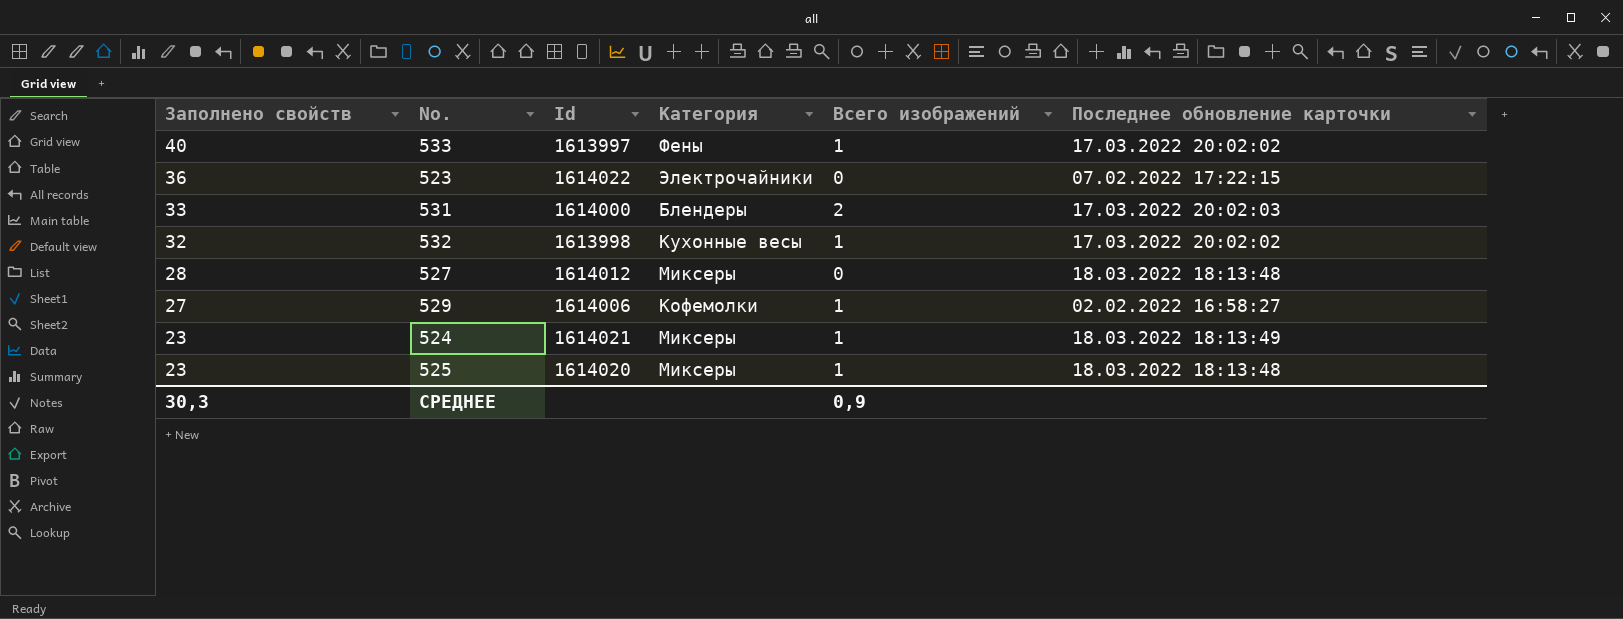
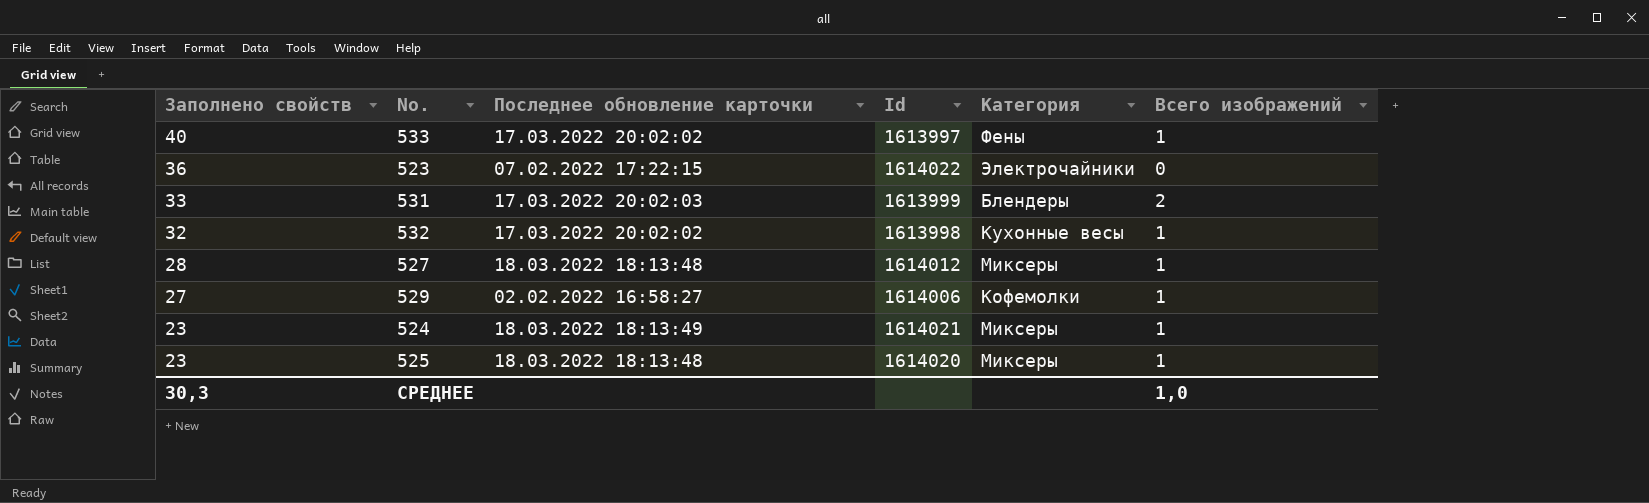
column Последнее обновление карточки | position: 6 -> 3
531 | Id: 1614000 -> 1613999
527 | Всего изображений: 0 -> 1
СРЕДНЕЕ | Всего изображений: 0,9 -> 1,0

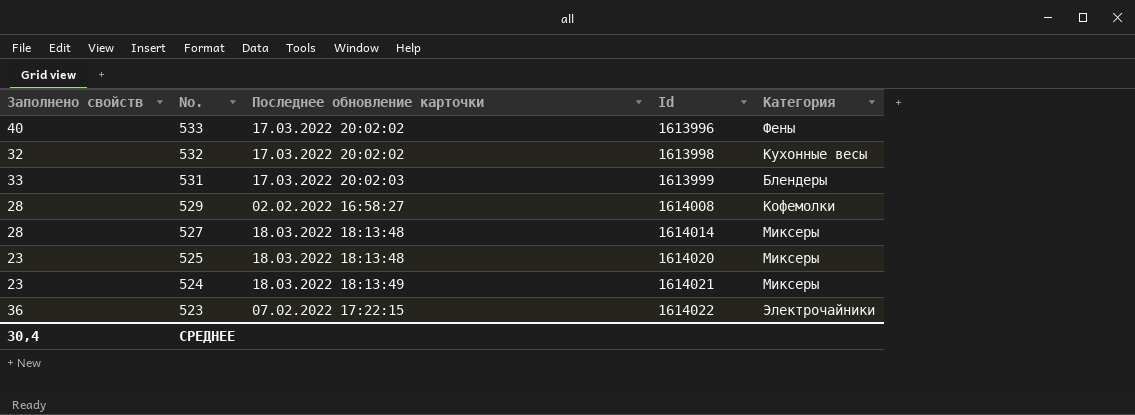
row order: Заполнено свойств descending -> No. descending
column Всего изображений | position: 6 -> none
533 | Id: 1613997 -> 1613996
529 | Заполнено свойств: 27 -> 28
529 | Id: 1614006 -> 1614008
527 | Id: 1614012 -> 1614014
СРЕДНЕЕ | Заполнено свойств: 30,3 -> 30,4

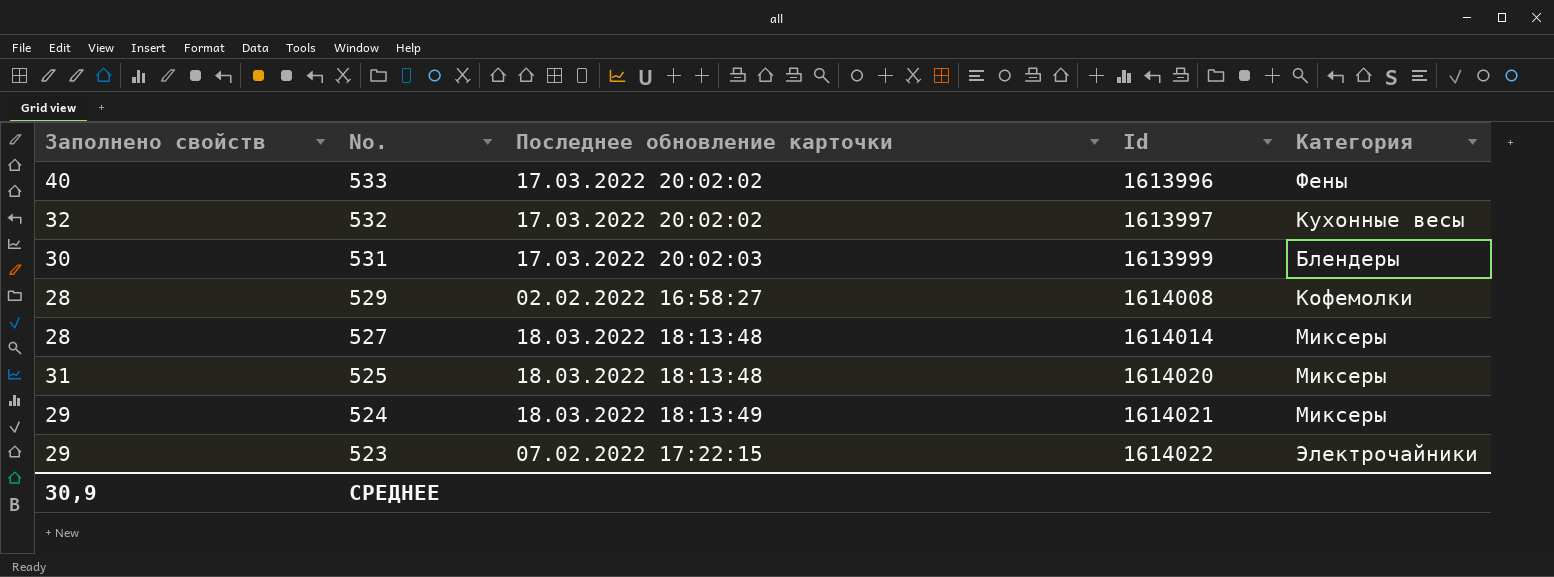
532 | Id: 1613998 -> 1613997
531 | Заполнено свойств: 33 -> 30
525 | Заполнено свойств: 23 -> 31
524 | Заполнено свойств: 23 -> 29
523 | Заполнено свойств: 36 -> 29
СРЕДНЕЕ | Заполнено свойств: 30,4 -> 30,9

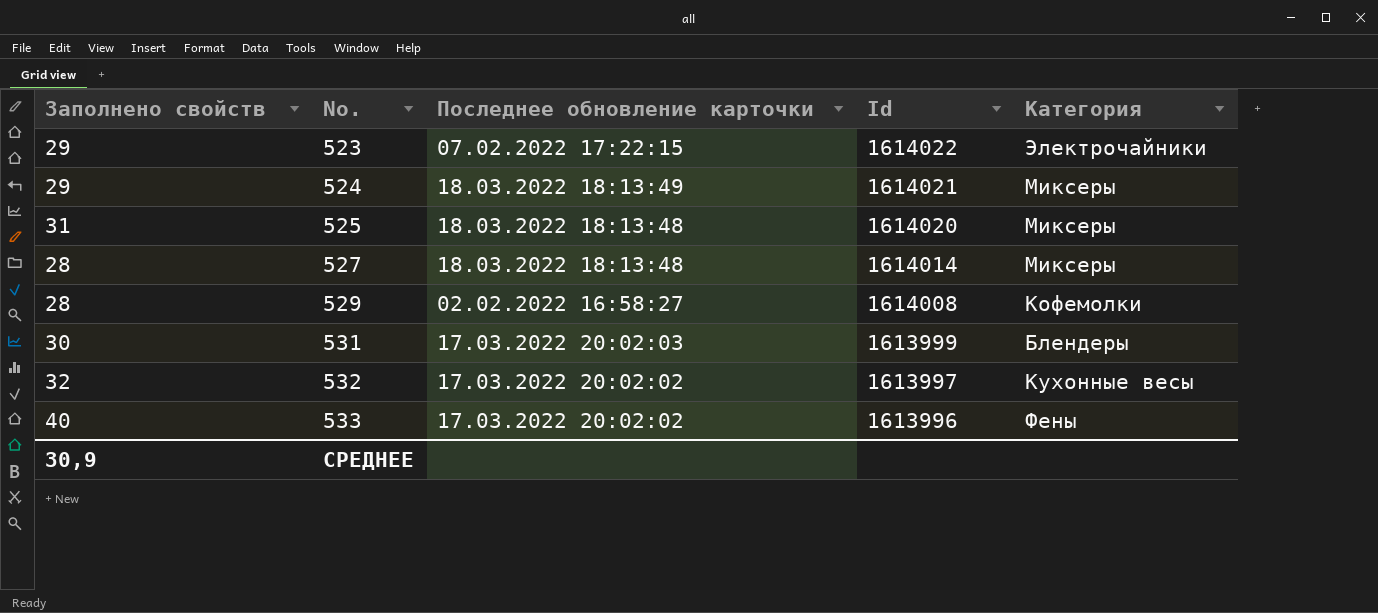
row order: No. descending -> No. ascending

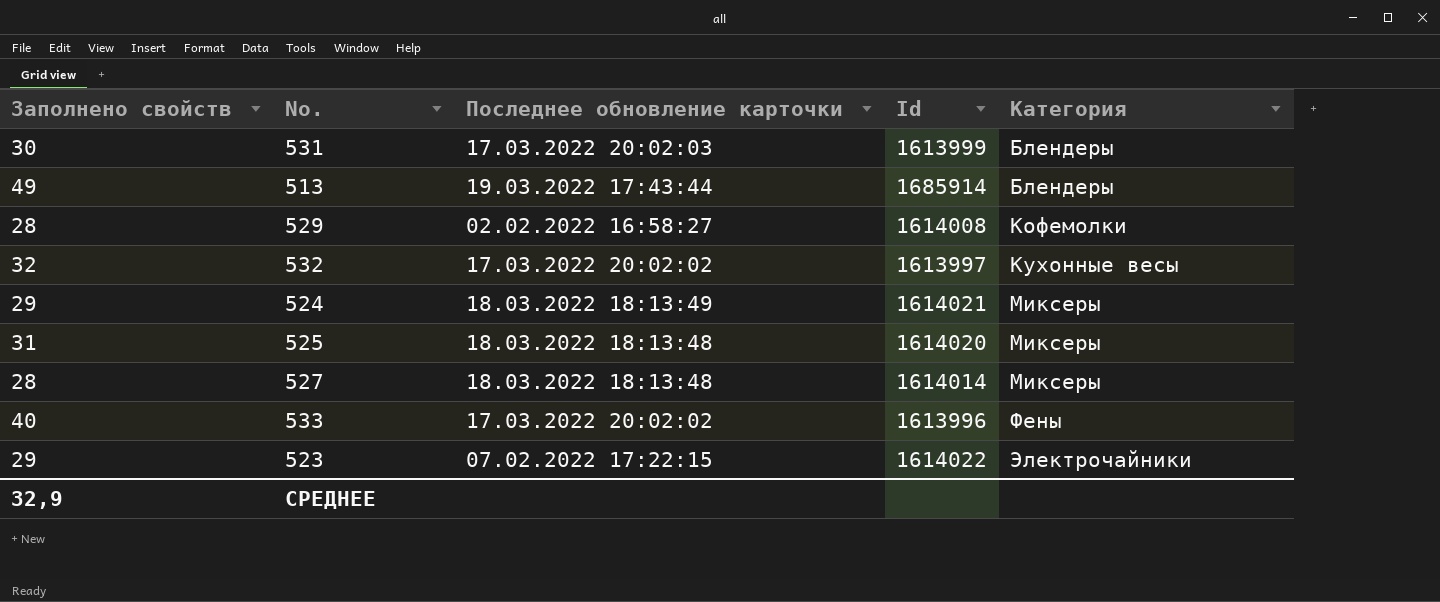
row order: No. ascending -> Категория ascending
row 513: none -> 49 | 19.03.2022 17:43:44 | 1685914 | Блендеры
СРЕДНЕЕ | Заполнено свойств: 30,9 -> 32,9

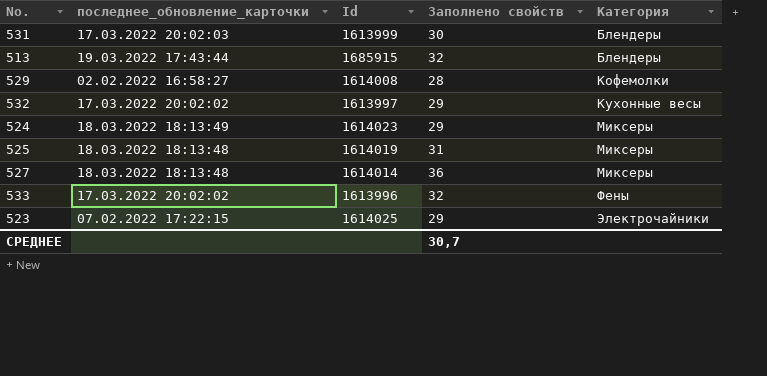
column name: Последнее обновление карточки -> последнее_обновление_карточки
column Заполнено свойств | position: 1 -> 4
513 | Id: 1685914 -> 1685915
513 | Заполнено свойств: 49 -> 32
532 | Заполнено свойств: 32 -> 29
524 | Id: 1614021 -> 1614023
525 | Id: 1614020 -> 1614019
527 | Заполнено свойств: 28 -> 36
533 | Заполнено свойств: 40 -> 32
523 | Id: 1614022 -> 1614025
СРЕДНЕЕ | Заполнено свойств: 32,9 -> 30,7

